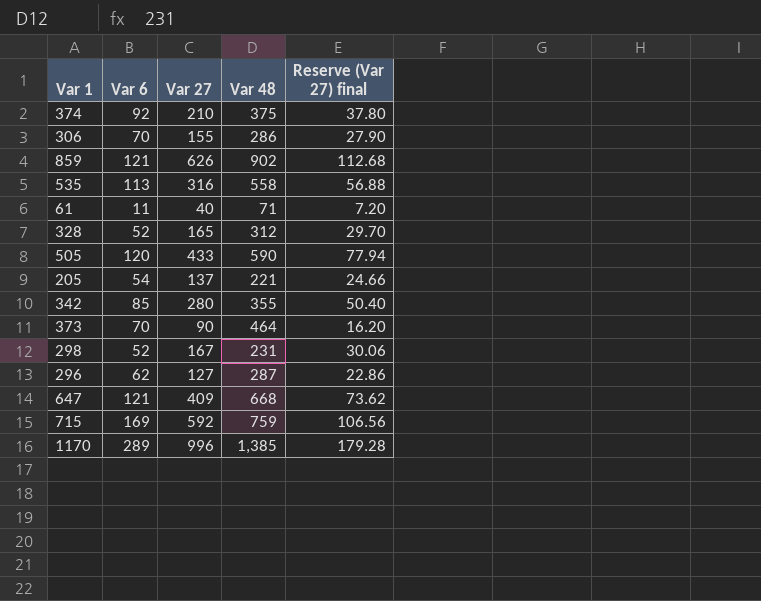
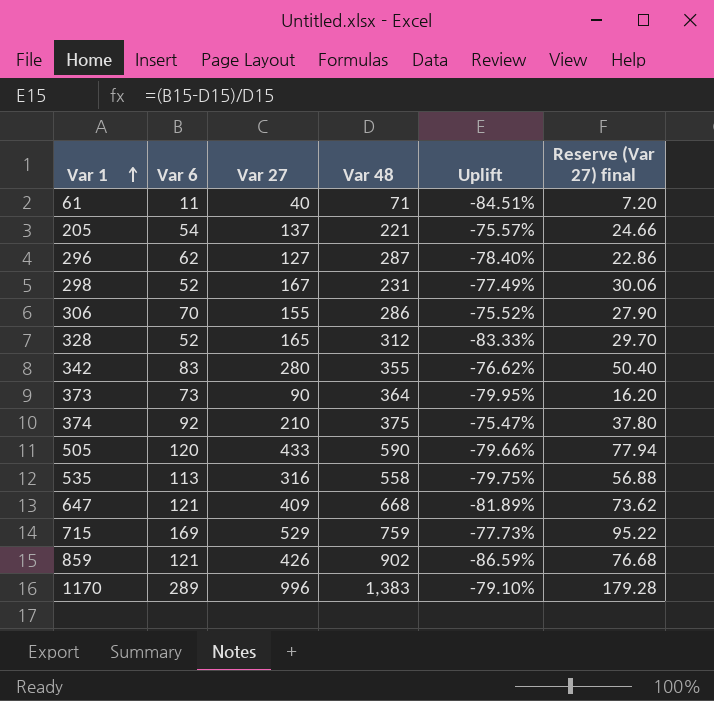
row order: none -> Var 1 ascending
column Uplift | formula: none -> ([Var 6] - [Var 48]) / [Var 48]
342 | Var 6: 85 -> 83
373 | Var 6: 70 -> 73
373 | Var 48: 464 -> 364
715 | Var 27: 592 -> 529
715 | Reserve (Var 27) final: 106.56 -> 95.22
859 | Var 27: 626 -> 426
859 | Reserve (Var 27) final: 112.68 -> 76.68
1170 | Var 48: 1,385 -> 1,383

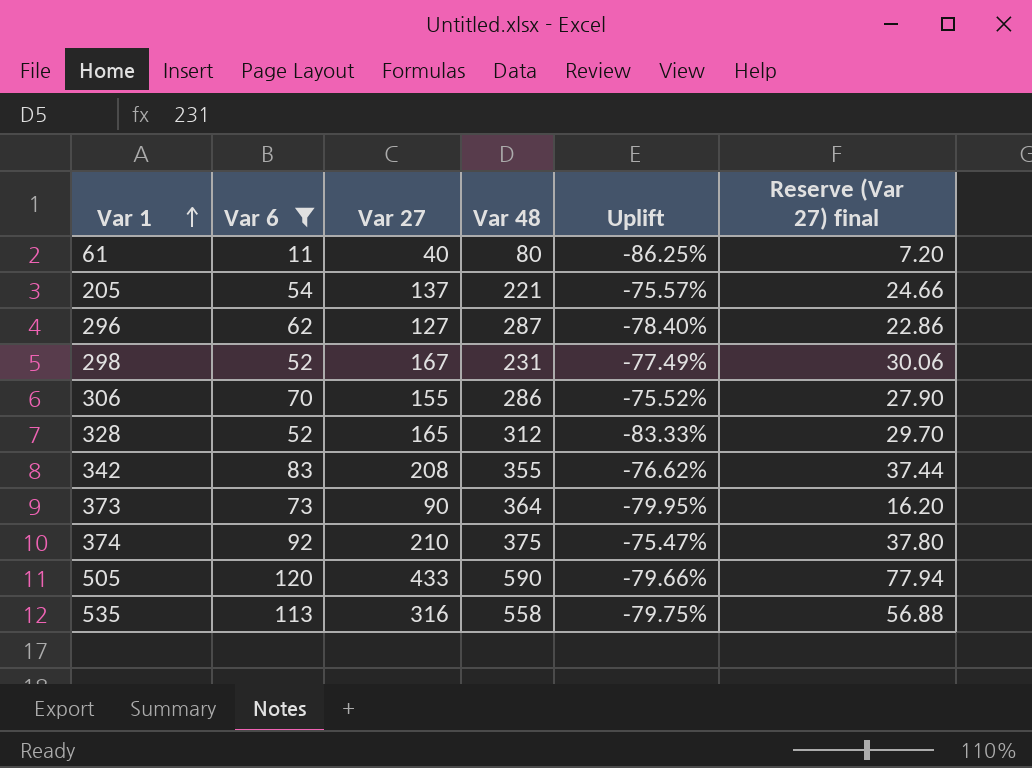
filter: none -> Var 6 <= 120
61 | Var 48: 71 -> 80
61 | Uplift: -84.51% -> -86.25%
342 | Var 27: 280 -> 208
342 | Reserve (Var 27) final: 50.40 -> 37.44

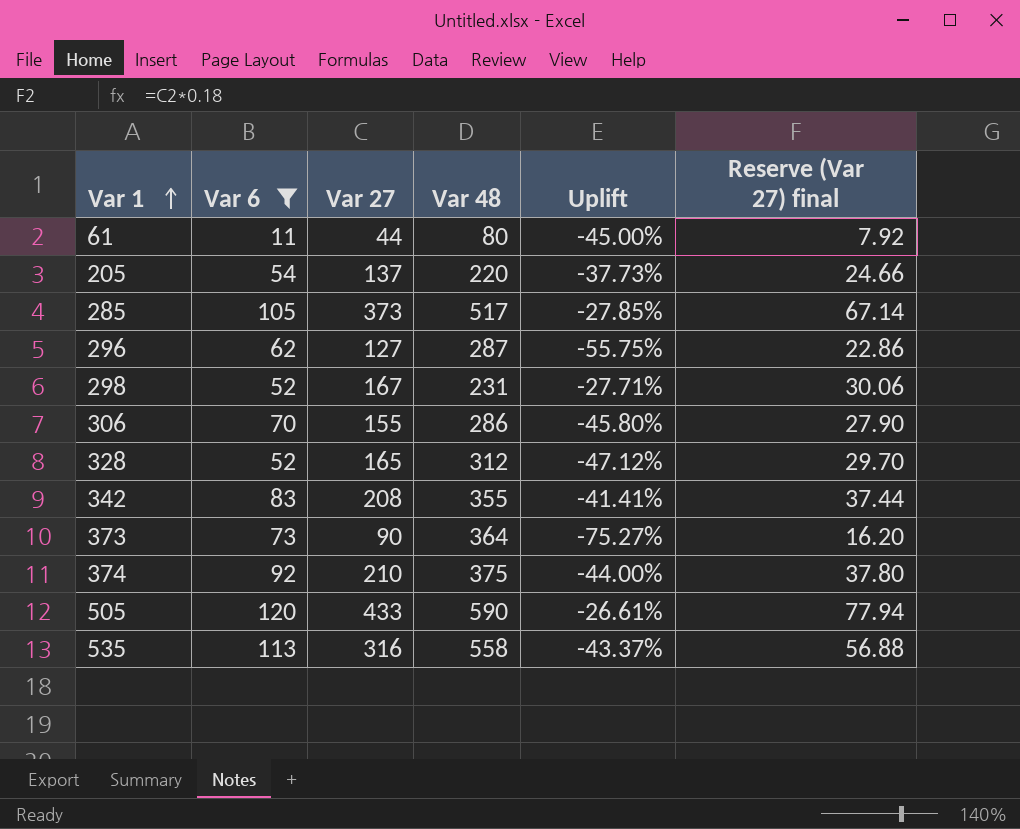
column Uplift | formula: ([Var 6] - [Var 48]) / [Var 48] -> ([Var 27] - [Var 48]) / [Var 48]
61 | Var 27: 40 -> 44
61 | Reserve (Var 27) final: 7.20 -> 7.92
205 | Var 48: 221 -> 220
row 285: none -> 105 | 373 | 517 | -27.85% | 67.14

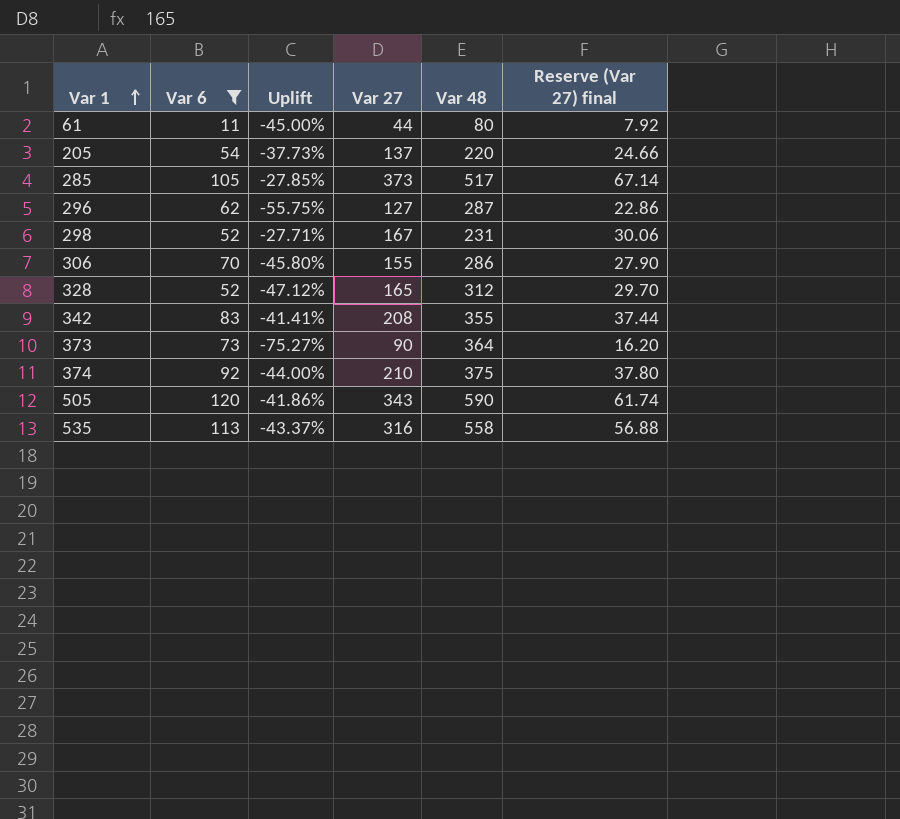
column Uplift | position: 5 -> 3
505 | Uplift: -26.61% -> -41.86%
505 | Var 27: 433 -> 343
505 | Reserve (Var 27) final: 77.94 -> 61.74

